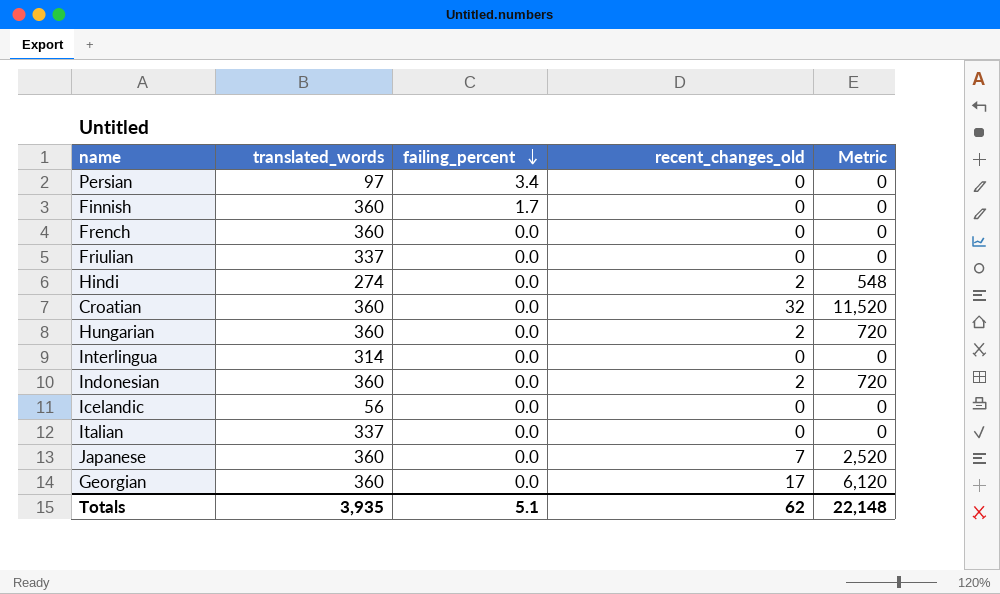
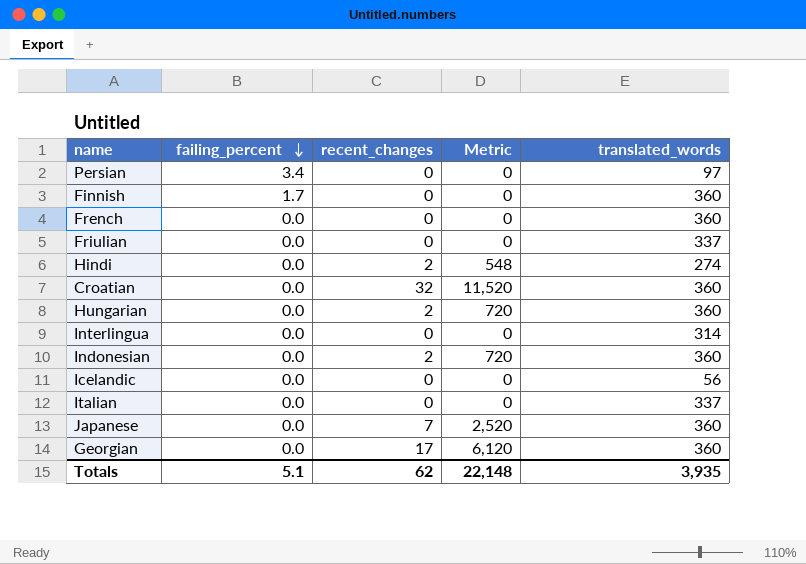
column name: recent_changes_old -> recent_changes
column translated_words | position: 2 -> 5

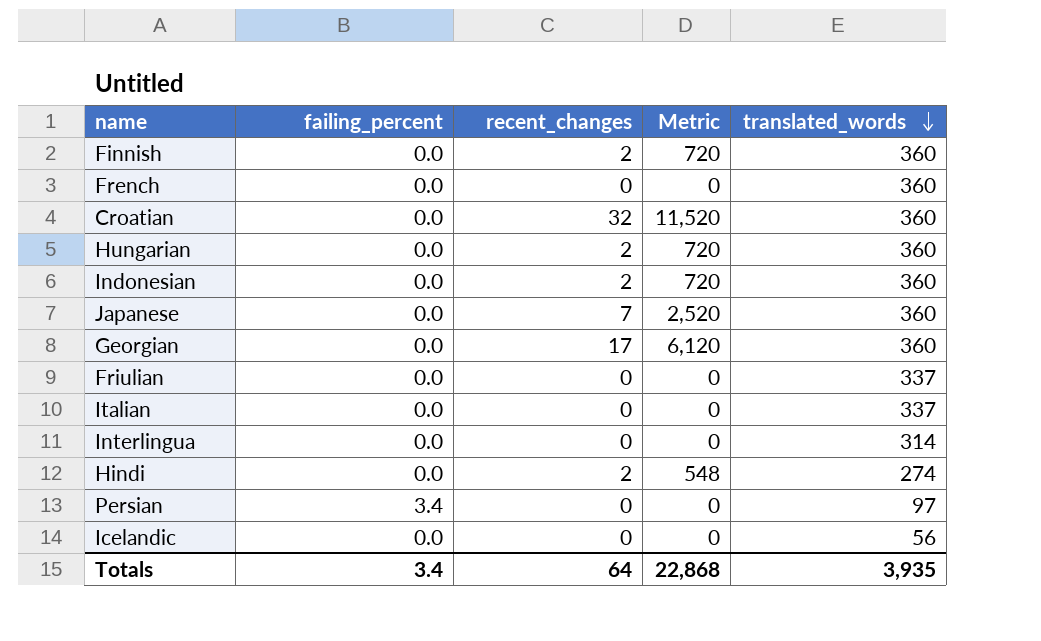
row order: failing_percent descending -> translated_words descending
Finnish | failing_percent: 1.7 -> 0.0
Finnish | recent_changes: 0 -> 2
Finnish | Metric: 0 -> 720
Totals | failing_percent: 5.1 -> 3.4
Totals | recent_changes: 62 -> 64
Totals | Metric: 22,148 -> 22,868

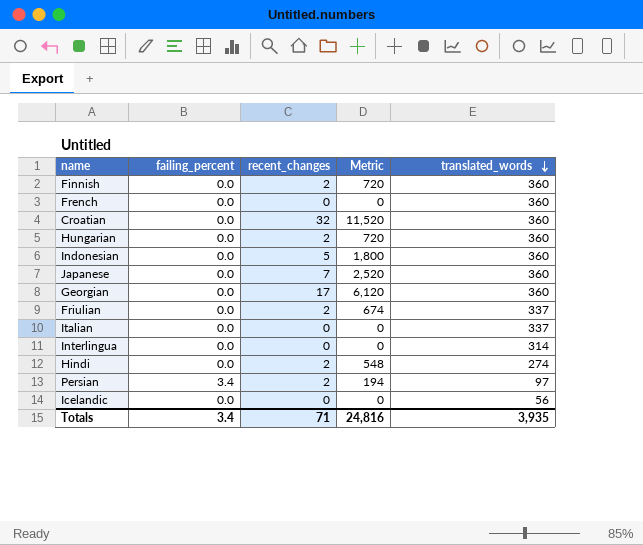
Indonesian | recent_changes: 2 -> 5
Indonesian | Metric: 720 -> 1,800
Friulian | recent_changes: 0 -> 2
Friulian | Metric: 0 -> 674
Persian | recent_changes: 0 -> 2
Persian | Metric: 0 -> 194
Totals | recent_changes: 64 -> 71
Totals | Metric: 22,868 -> 24,816

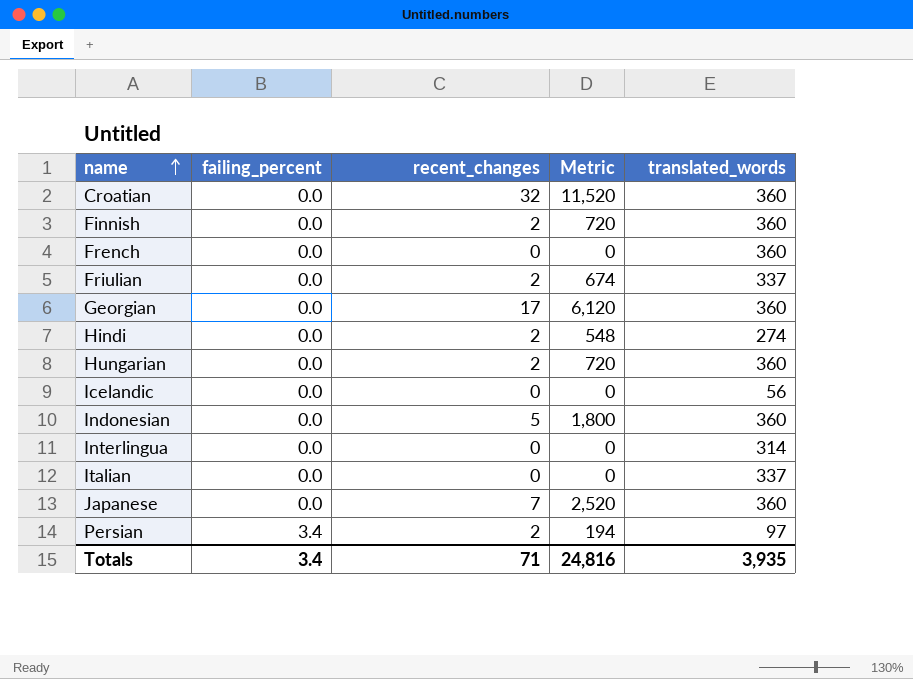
row order: translated_words descending -> name ascending

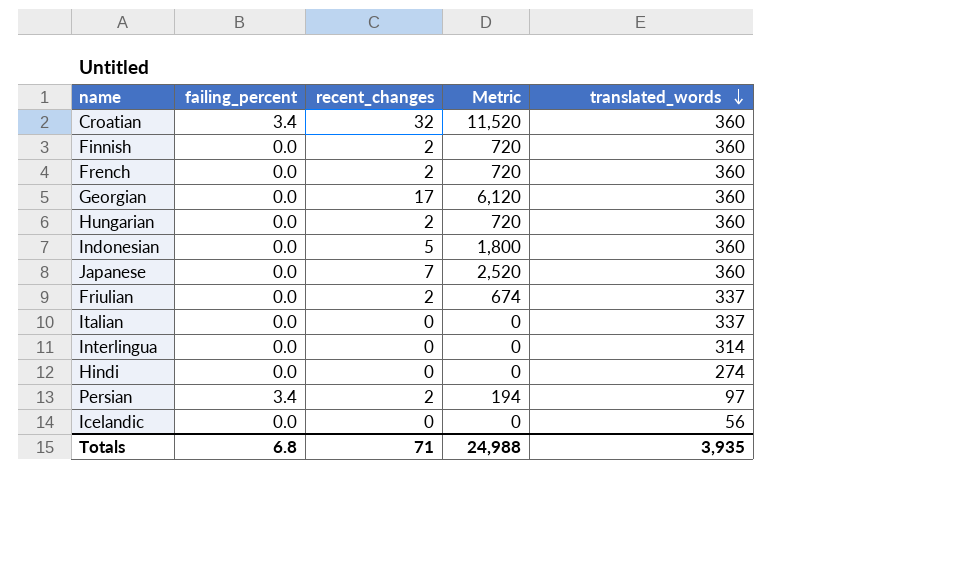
row order: name ascending -> translated_words descending
Croatian | failing_percent: 0.0 -> 3.4
French | recent_changes: 0 -> 2
French | Metric: 0 -> 720
Hindi | recent_changes: 2 -> 0
Hindi | Metric: 548 -> 0
Totals | failing_percent: 3.4 -> 6.8
Totals | Metric: 24,816 -> 24,988

